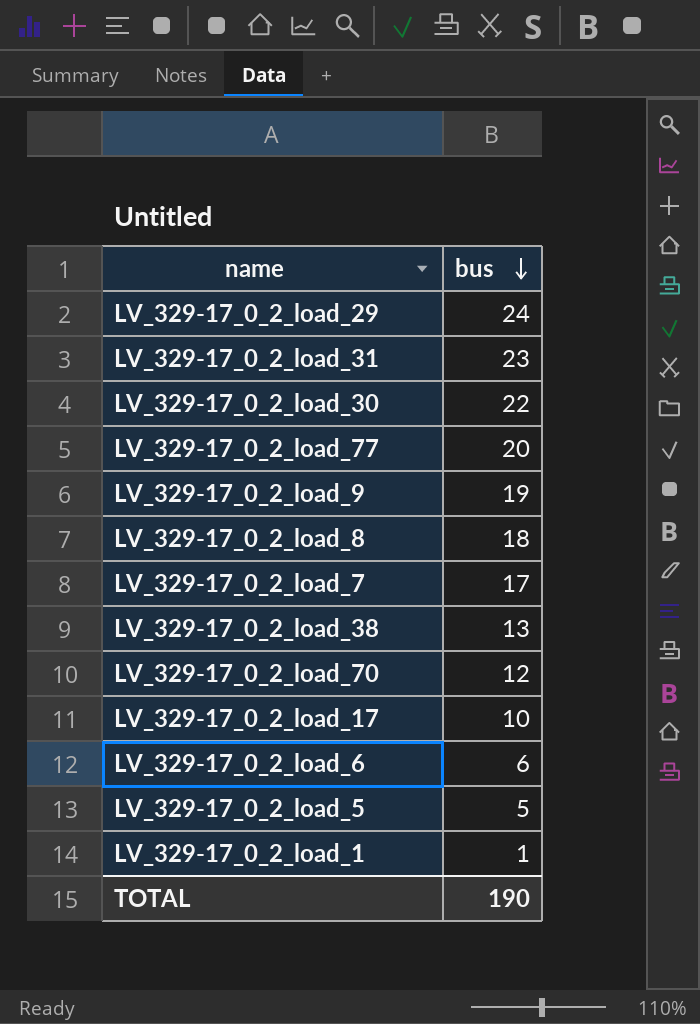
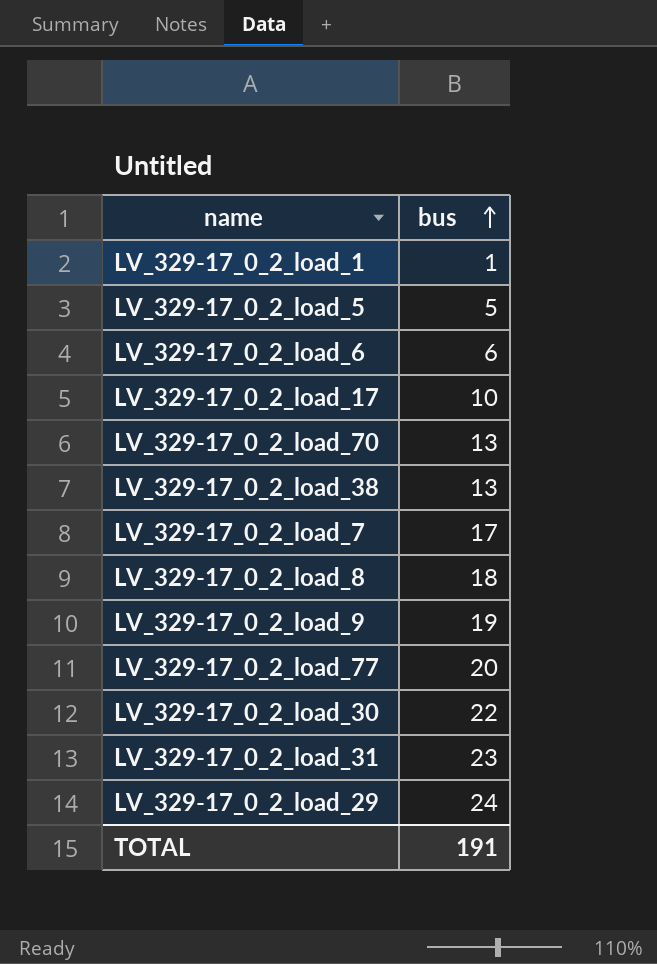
row order: bus descending -> bus ascending
LV_329-17_0_2_load_70 | bus: 12 -> 13
TOTAL | bus: 190 -> 191

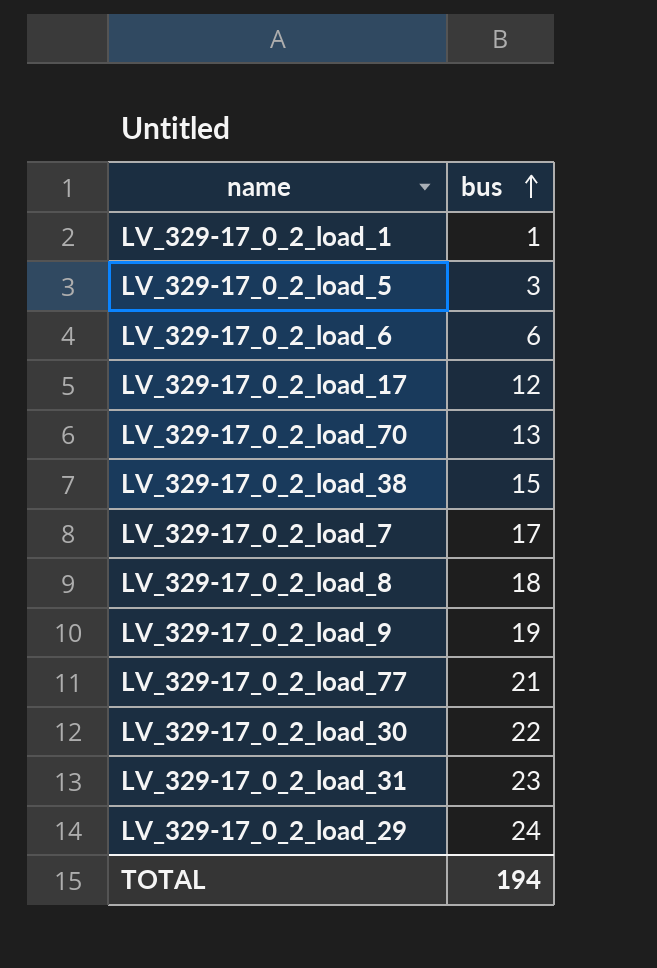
LV_329-17_0_2_load_5 | bus: 5 -> 3
LV_329-17_0_2_load_17 | bus: 10 -> 12
LV_329-17_0_2_load_38 | bus: 13 -> 15
LV_329-17_0_2_load_77 | bus: 20 -> 21
TOTAL | bus: 191 -> 194

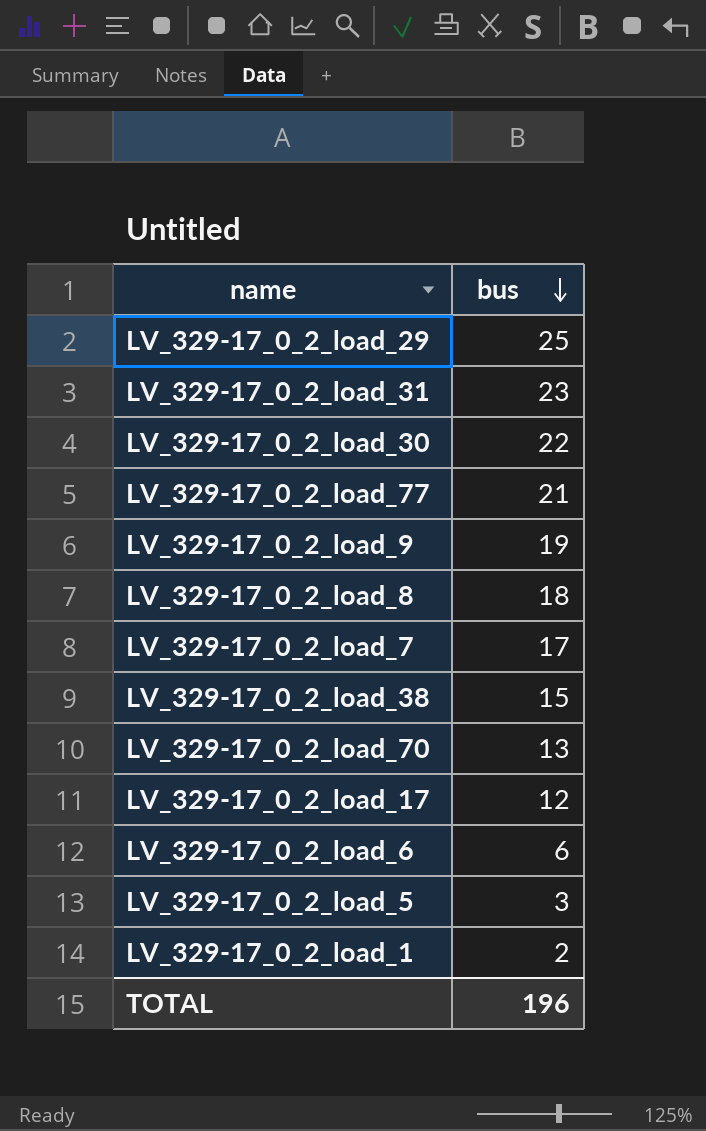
row order: bus ascending -> bus descending
LV_329-17_0_2_load_29 | bus: 24 -> 25
LV_329-17_0_2_load_1 | bus: 1 -> 2
TOTAL | bus: 194 -> 196

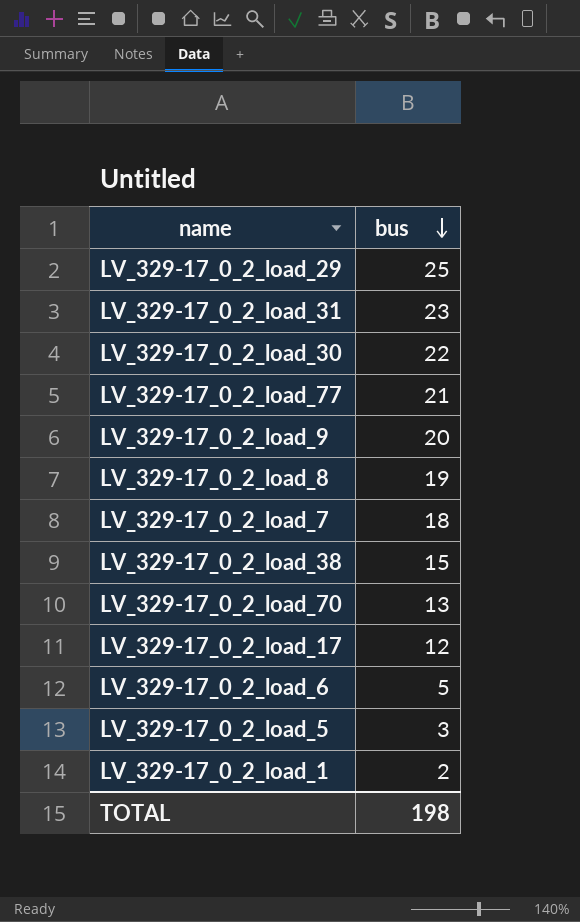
LV_329-17_0_2_load_9 | bus: 19 -> 20
LV_329-17_0_2_load_8 | bus: 18 -> 19
LV_329-17_0_2_load_7 | bus: 17 -> 18
LV_329-17_0_2_load_6 | bus: 6 -> 5
TOTAL | bus: 196 -> 198

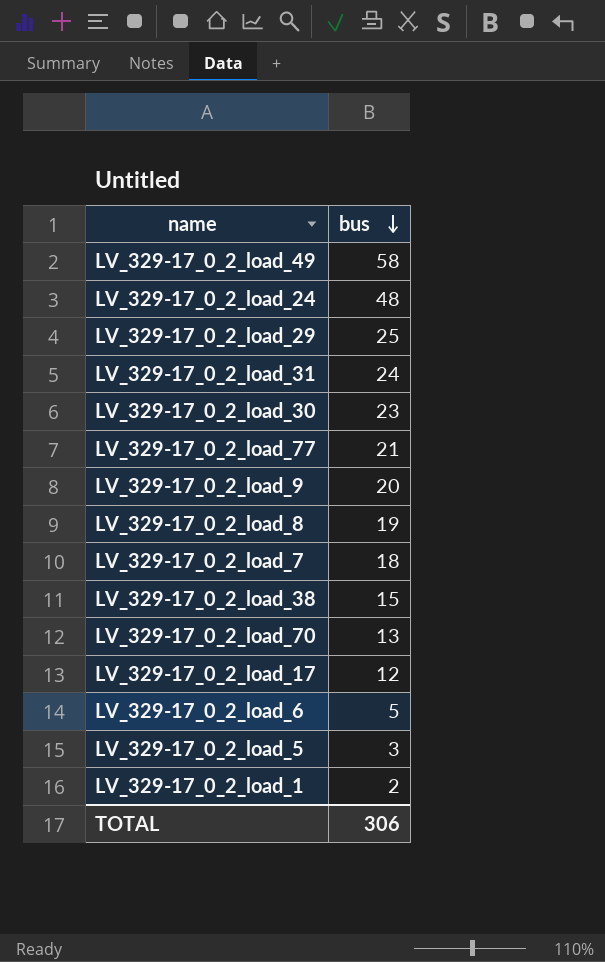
row LV_329-17_0_2_load_49: none -> 58
row LV_329-17_0_2_load_24: none -> 48
LV_329-17_0_2_load_31 | bus: 23 -> 24
LV_329-17_0_2_load_30 | bus: 22 -> 23
TOTAL | bus: 198 -> 306

